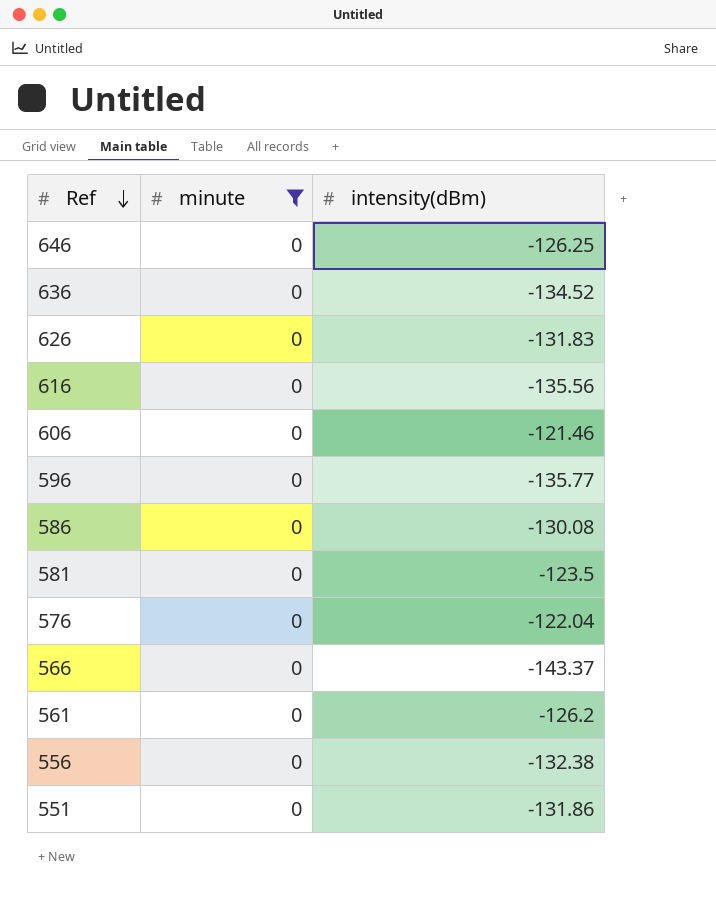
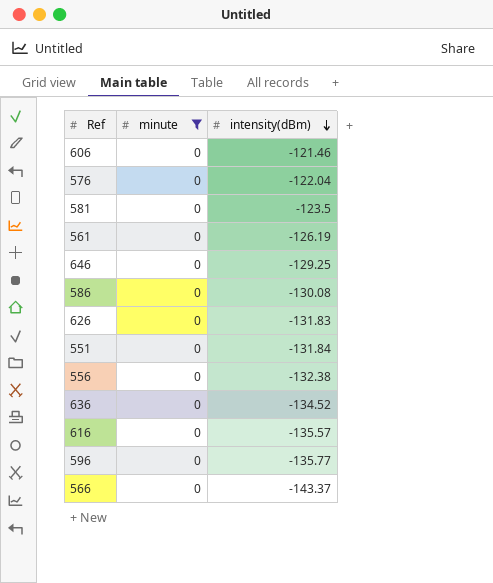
row order: Ref descending -> intensity(dBm) descending
561 | intensity(dBm): -126.2 -> -126.19
646 | intensity(dBm): -126.25 -> -129.25
551 | intensity(dBm): -131.86 -> -131.84
616 | intensity(dBm): -135.56 -> -135.57

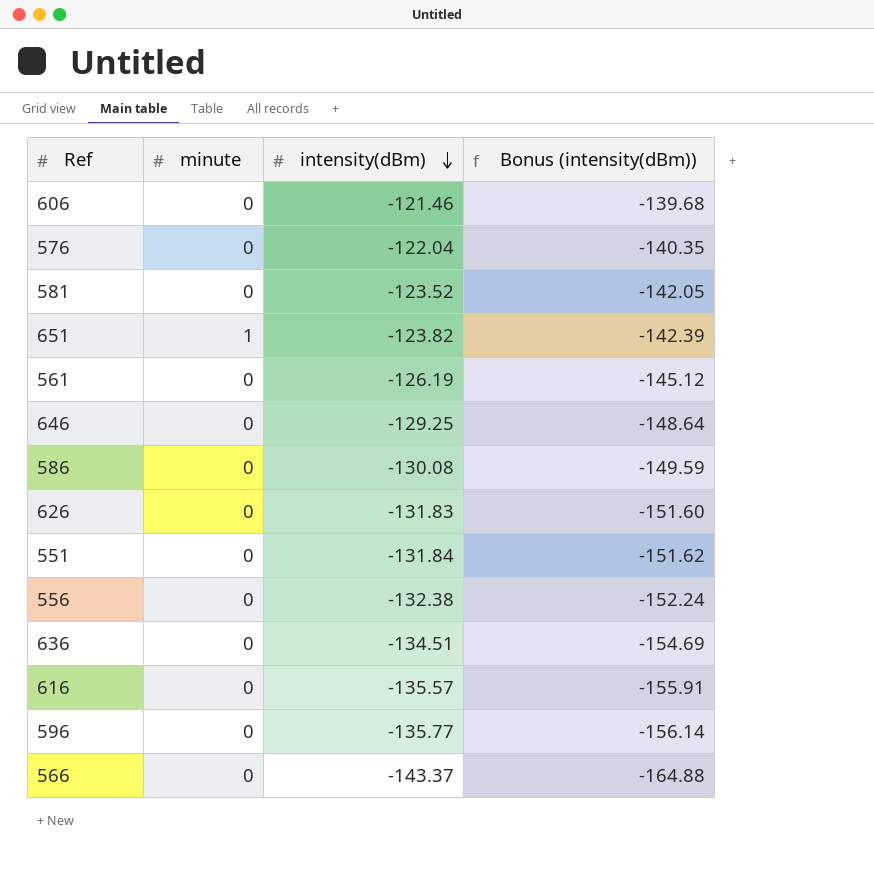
filter: minute = 0 -> none
column Bonus (intensity(dBm)) | formula: none -> [intensity(dBm)] * 1.15
581 | intensity(dBm): -123.5 -> -123.52
636 | intensity(dBm): -134.52 -> -134.51

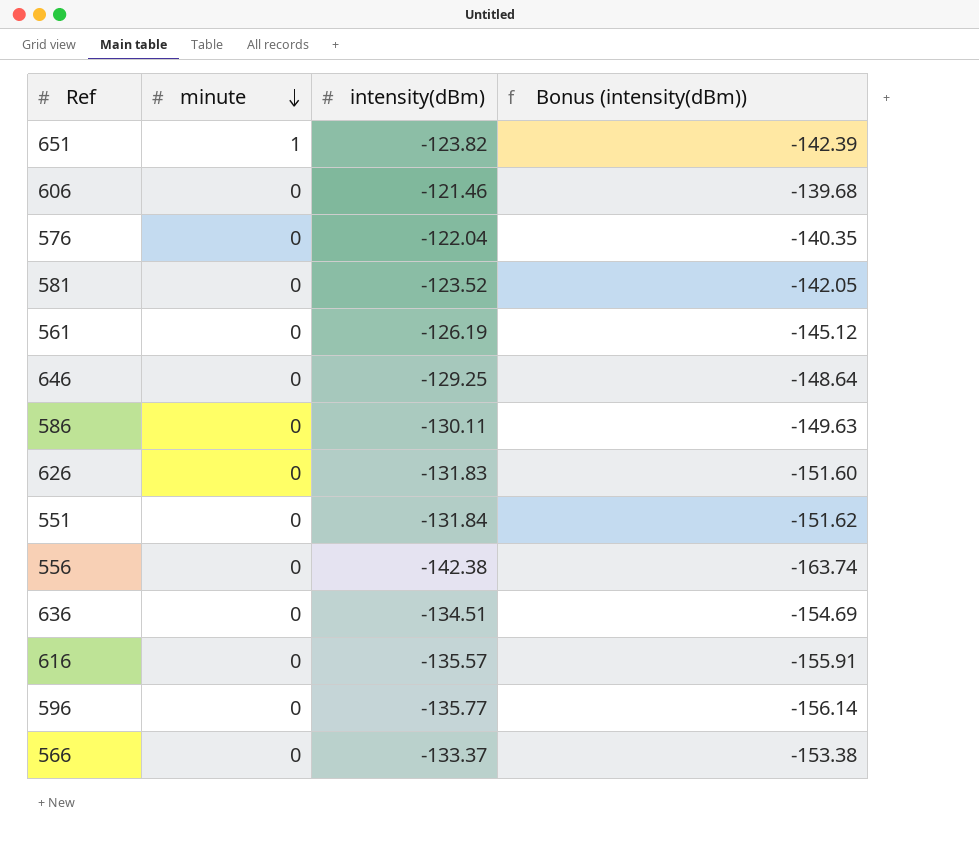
row order: intensity(dBm) descending -> minute descending
586 | intensity(dBm): -130.08 -> -130.11
586 | Bonus (intensity(dBm)): -149.59 -> -149.63
556 | intensity(dBm): -132.38 -> -142.38
556 | Bonus (intensity(dBm)): -152.24 -> -163.74
566 | intensity(dBm): -143.37 -> -133.37
566 | Bonus (intensity(dBm)): -164.88 -> -153.38

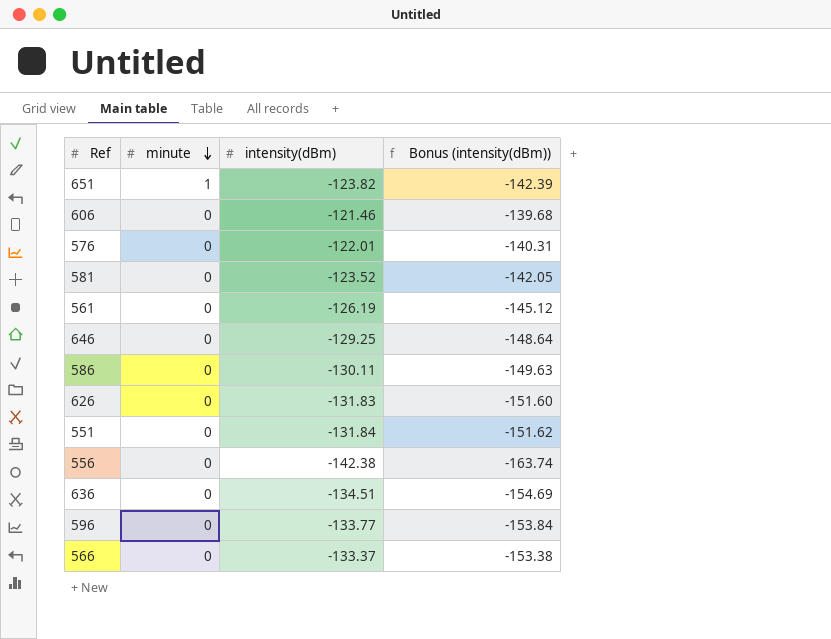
row 616: 0 | -135.57 | -155.91 -> none
576 | intensity(dBm): -122.04 -> -122.01
576 | Bonus (intensity(dBm)): -140.35 -> -140.31
596 | intensity(dBm): -135.77 -> -133.77
596 | Bonus (intensity(dBm)): -156.14 -> -153.84

